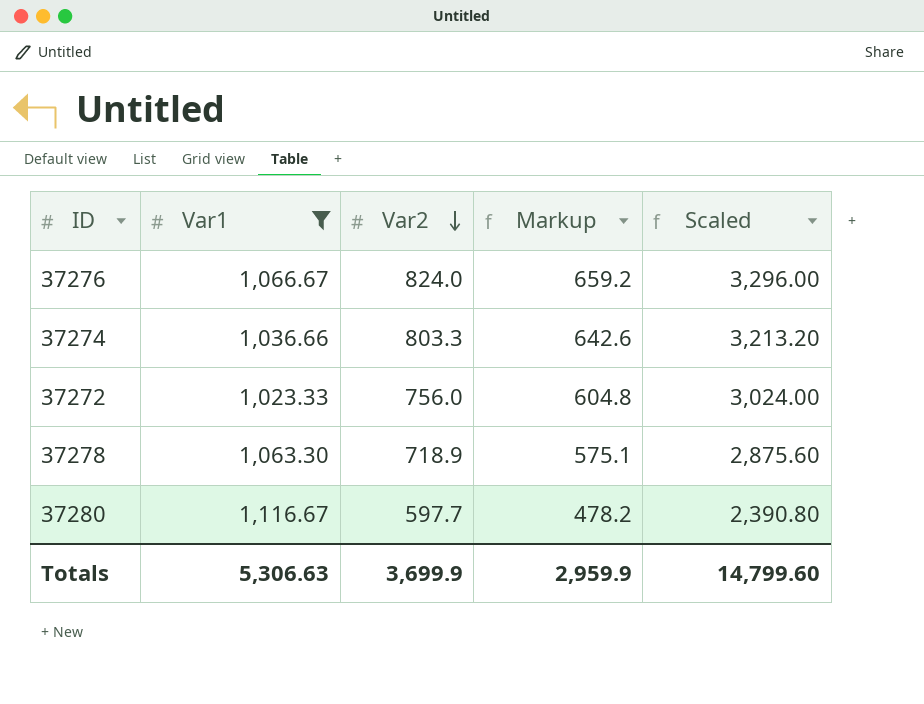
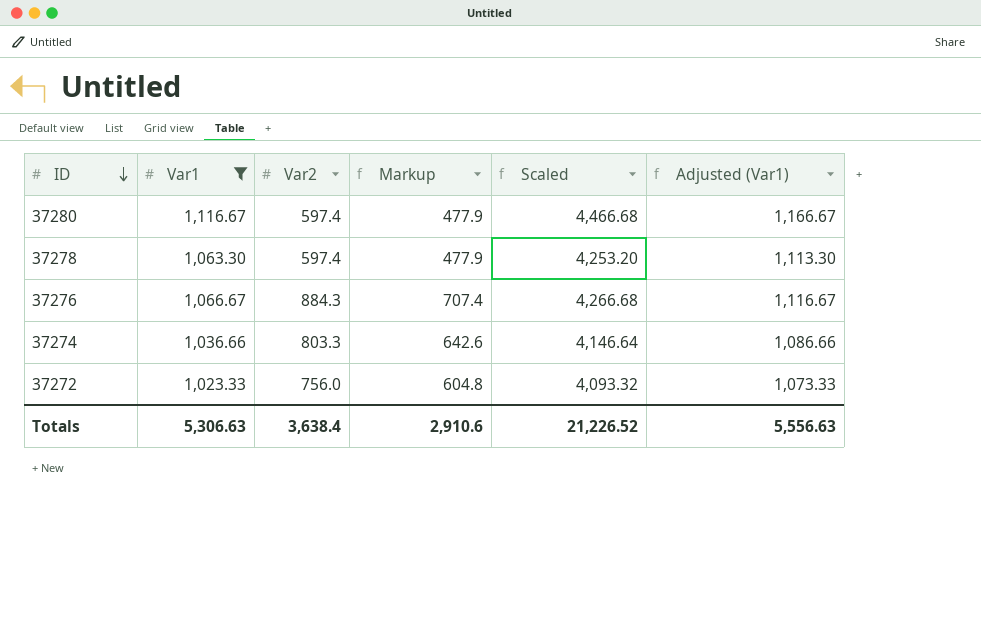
row order: Var2 descending -> ID descending
column Scaled | formula: [Var2] * 4 -> [Var1] * 4
column Adjusted (Var1) | formula: none -> [Var1] + 50
37280 | Var2: 597.7 -> 597.4
37280 | Markup: 478.2 -> 477.9
37278 | Var2: 718.9 -> 597.4
37278 | Markup: 575.1 -> 477.9
37276 | Var2: 824.0 -> 884.3
37276 | Markup: 659.2 -> 707.4
Totals | Var2: 3,699.9 -> 3,638.4
Totals | Markup: 2,959.9 -> 2,910.6
Totals | Scaled: 14,799.60 -> 21,226.52

